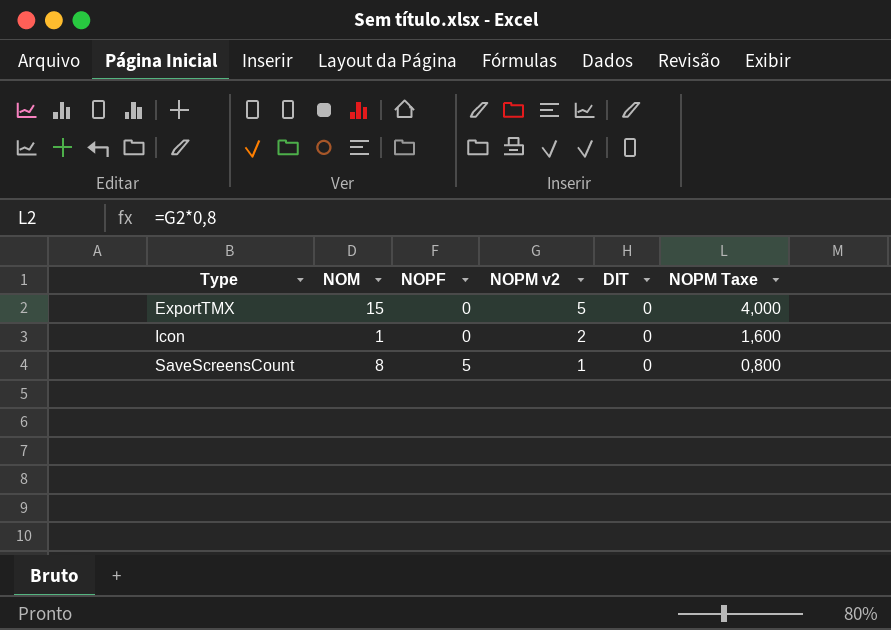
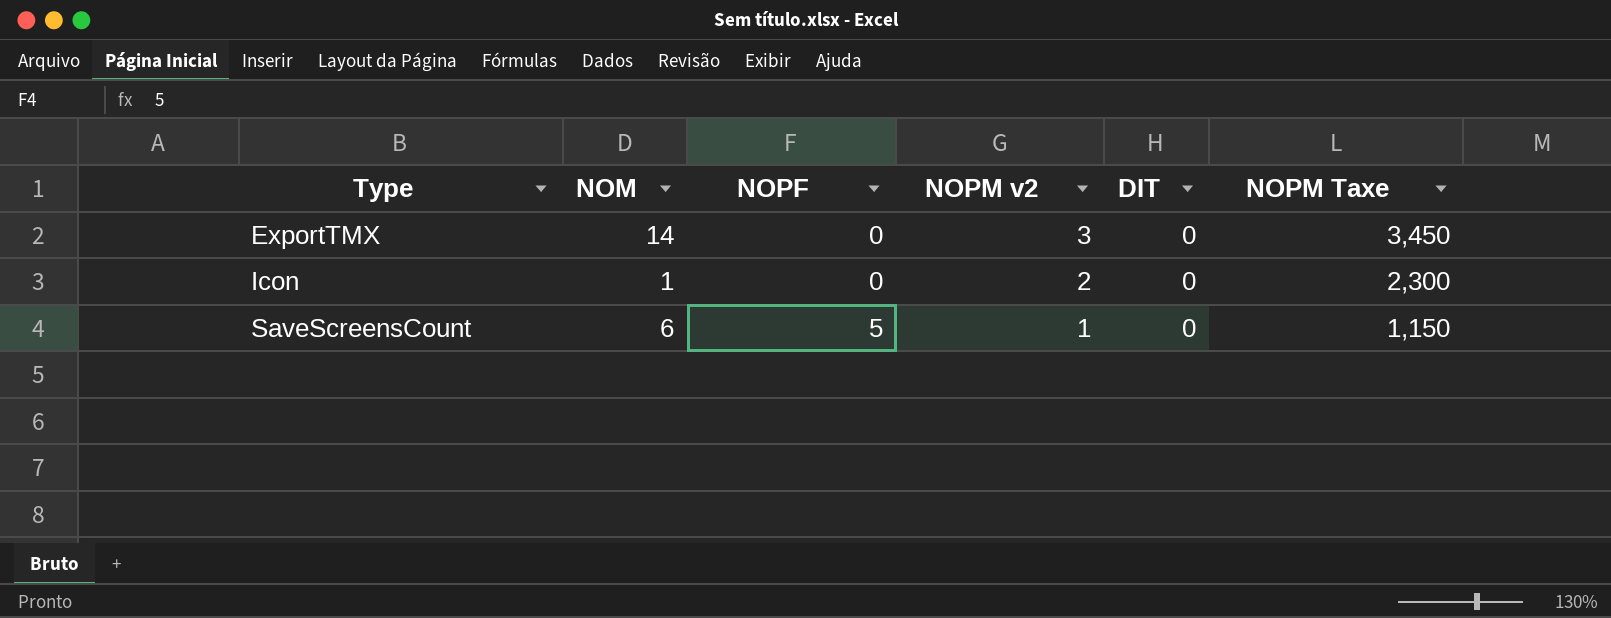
column NOPM Taxe | formula: [NOPM v2] * 0,8 -> [NOPM v2] * 1,15
ExportTMX | NOM: 15 -> 14
ExportTMX | NOPM v2: 5 -> 3
SaveScreensCount | NOM: 8 -> 6

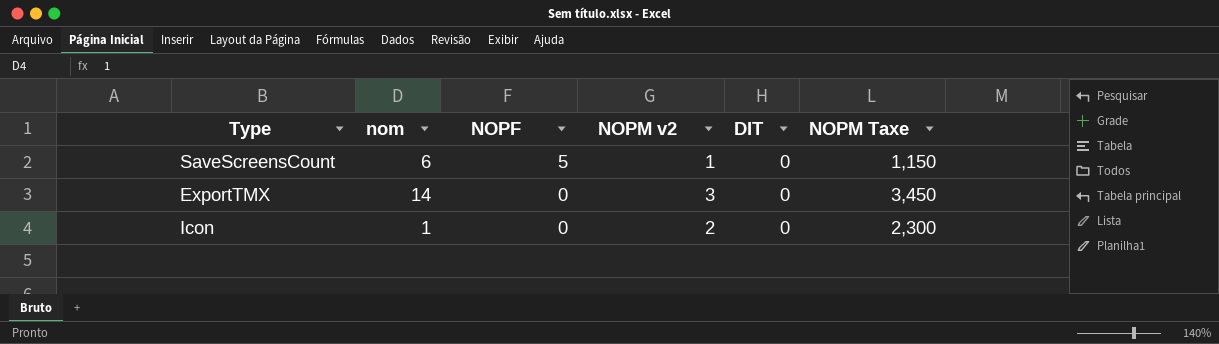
row order: Type ascending -> NOPF descending
column name: NOM -> nom

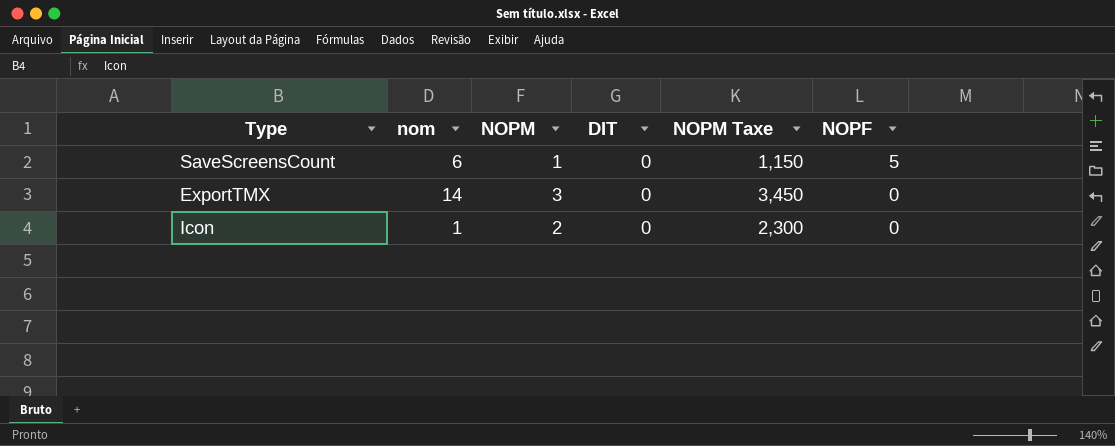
column name: NOPM v2 -> NOPM
column NOPF | position: 3 -> 6

